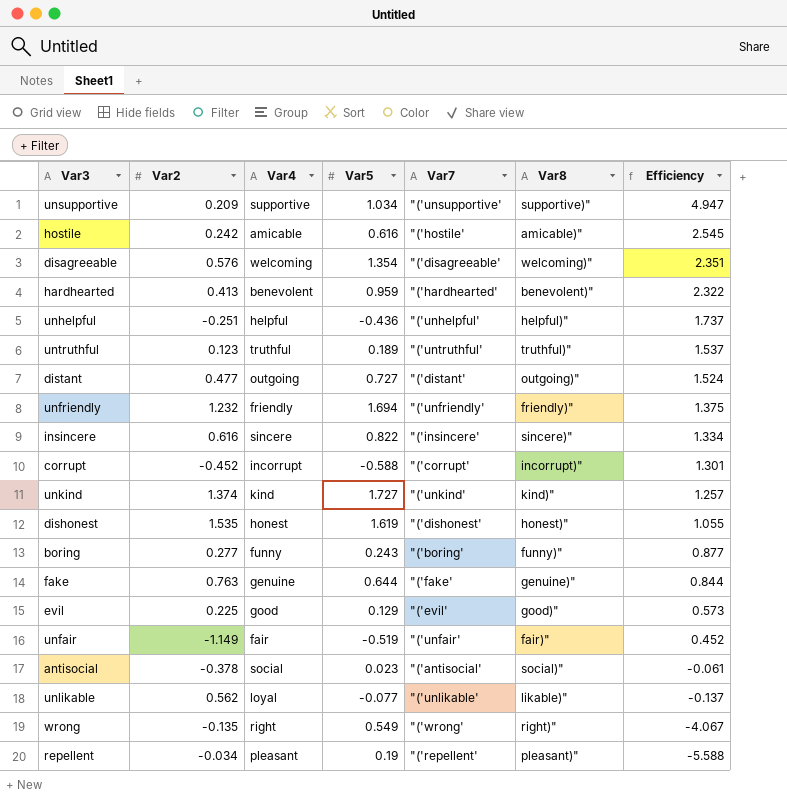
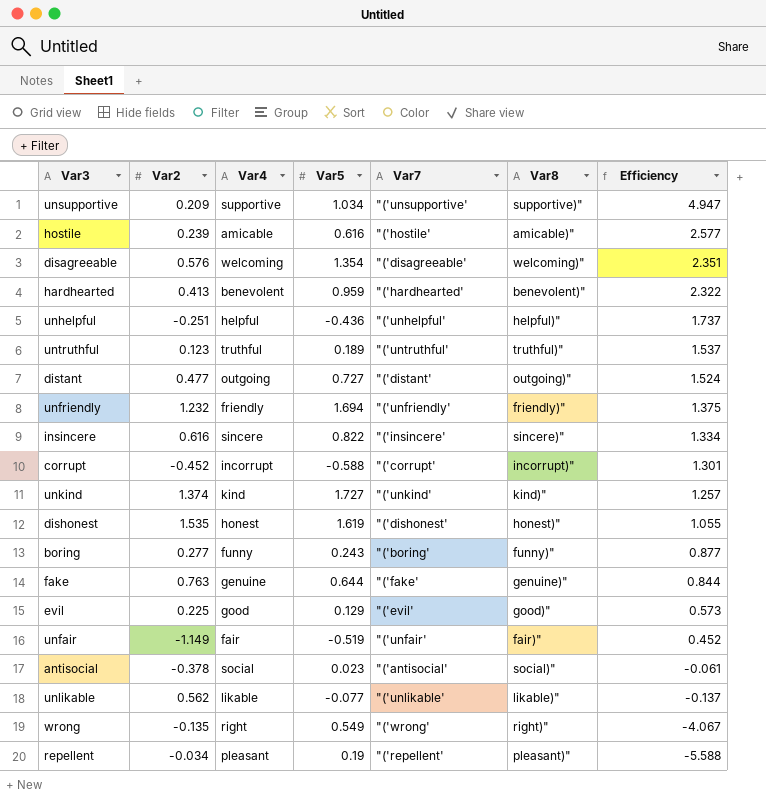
hostile | Var2: 0.242 -> 0.239
hostile | Efficiency: 2.545 -> 2.577
unlikable | Var4: loyal -> likable

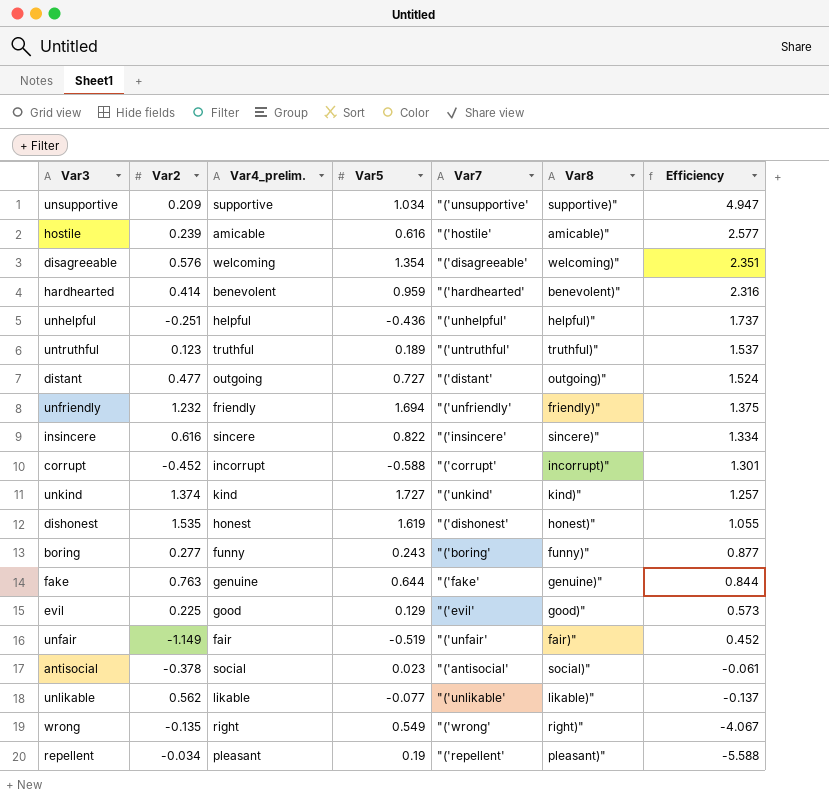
column name: Var4 -> Var4_prelim.
hardhearted | Var2: 0.413 -> 0.414
hardhearted | Efficiency: 2.322 -> 2.316

